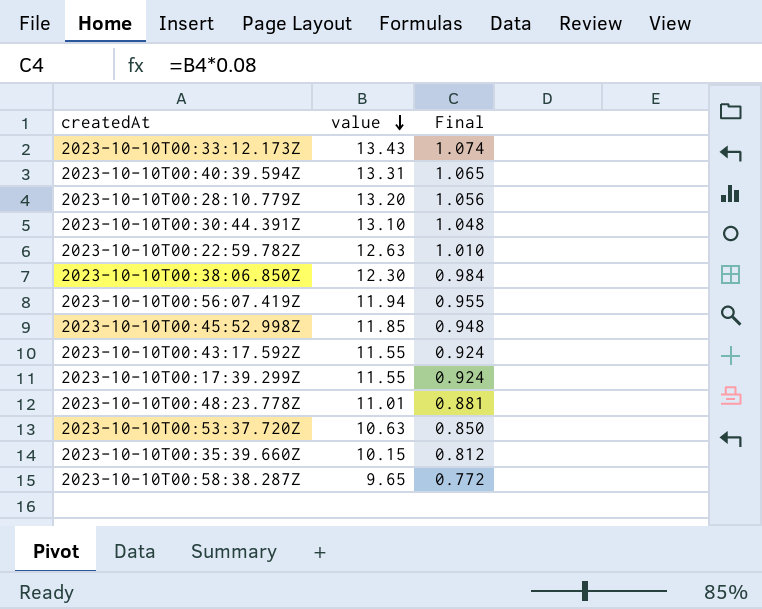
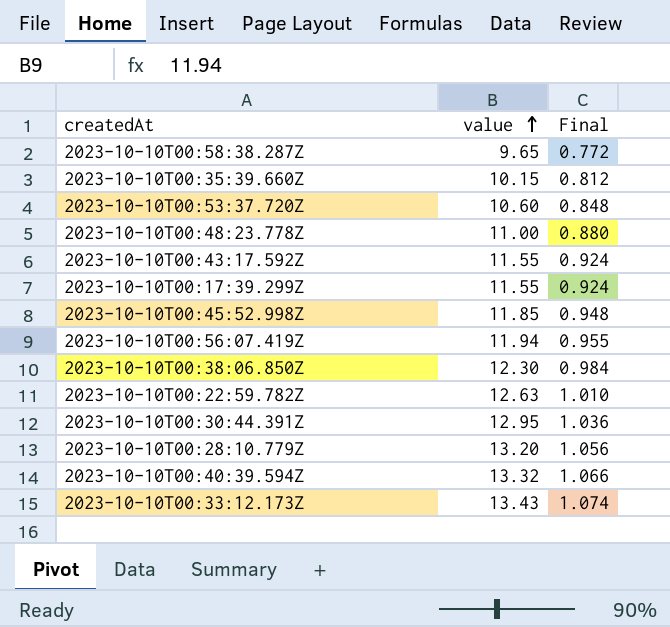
row order: value descending -> value ascending
2023-10-10T00:53:37.720Z | value: 10.63 -> 10.60
2023-10-10T00:53:37.720Z | Final: 0.850 -> 0.848
2023-10-10T00:48:23.778Z | value: 11.01 -> 11.00
2023-10-10T00:48:23.778Z | Final: 0.881 -> 0.880
2023-10-10T00:30:44.391Z | value: 13.10 -> 12.95
2023-10-10T00:30:44.391Z | Final: 1.048 -> 1.036
2023-10-10T00:40:39.594Z | value: 13.31 -> 13.32
2023-10-10T00:40:39.594Z | Final: 1.065 -> 1.066

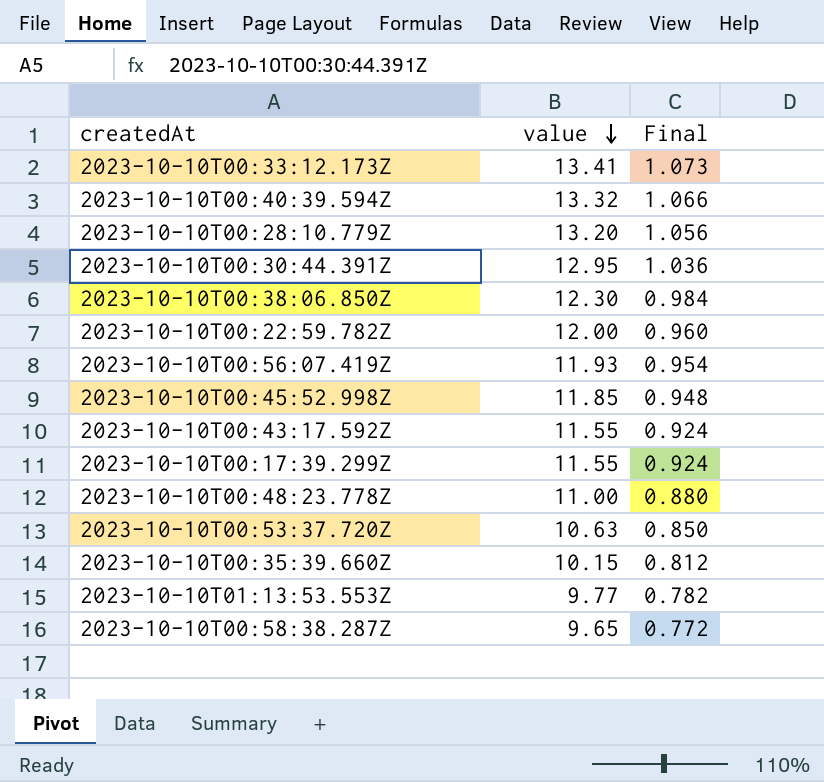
row order: value ascending -> value descending
2023-10-10T00:33:12.173Z | value: 13.43 -> 13.41
2023-10-10T00:33:12.173Z | Final: 1.074 -> 1.073
2023-10-10T00:22:59.782Z | value: 12.63 -> 12.00
2023-10-10T00:22:59.782Z | Final: 1.010 -> 0.960
2023-10-10T00:56:07.419Z | value: 11.94 -> 11.93
2023-10-10T00:56:07.419Z | Final: 0.955 -> 0.954
2023-10-10T00:53:37.720Z | value: 10.60 -> 10.63
2023-10-10T00:53:37.720Z | Final: 0.848 -> 0.850
row 2023-10-10T01:13:53.553Z: none -> 9.77 | 0.782

